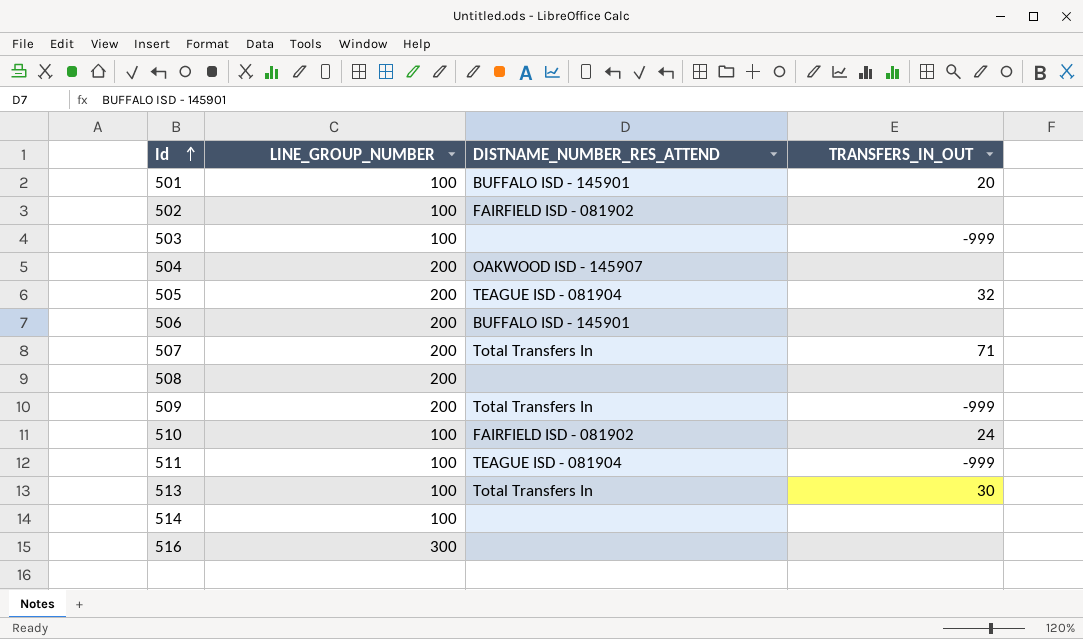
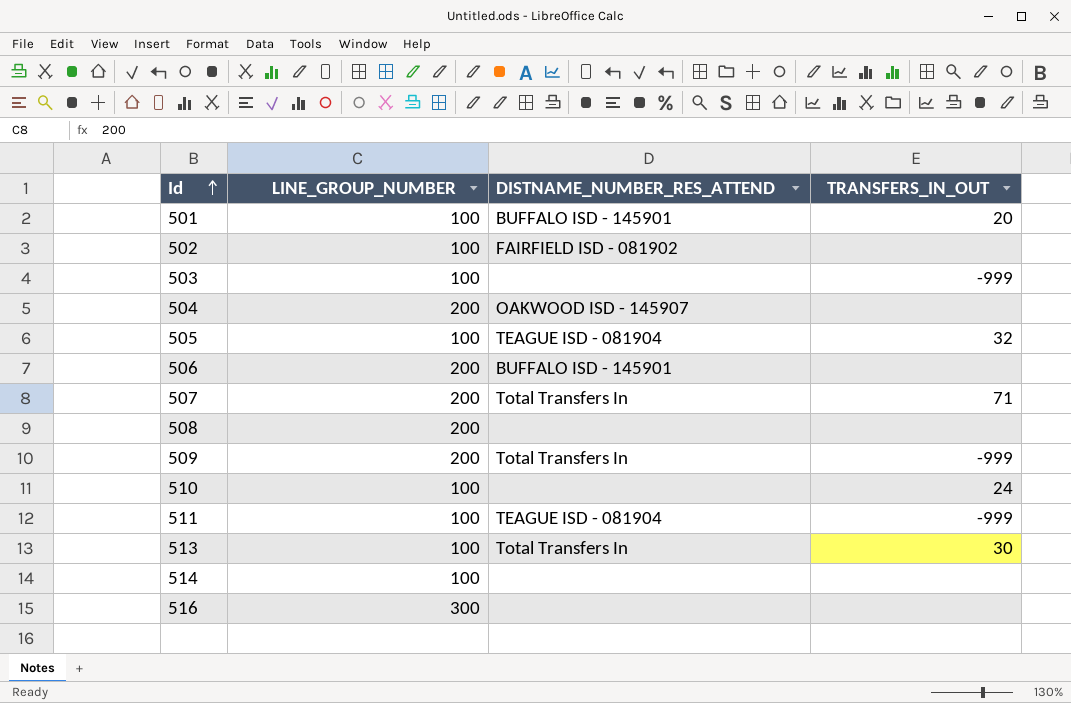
505 | LINE_GROUP_NUMBER: 200 -> 100
510 | DISTNAME_NUMBER_RES_ATTEND: FAIRFIELD ISD - 081902 -> none

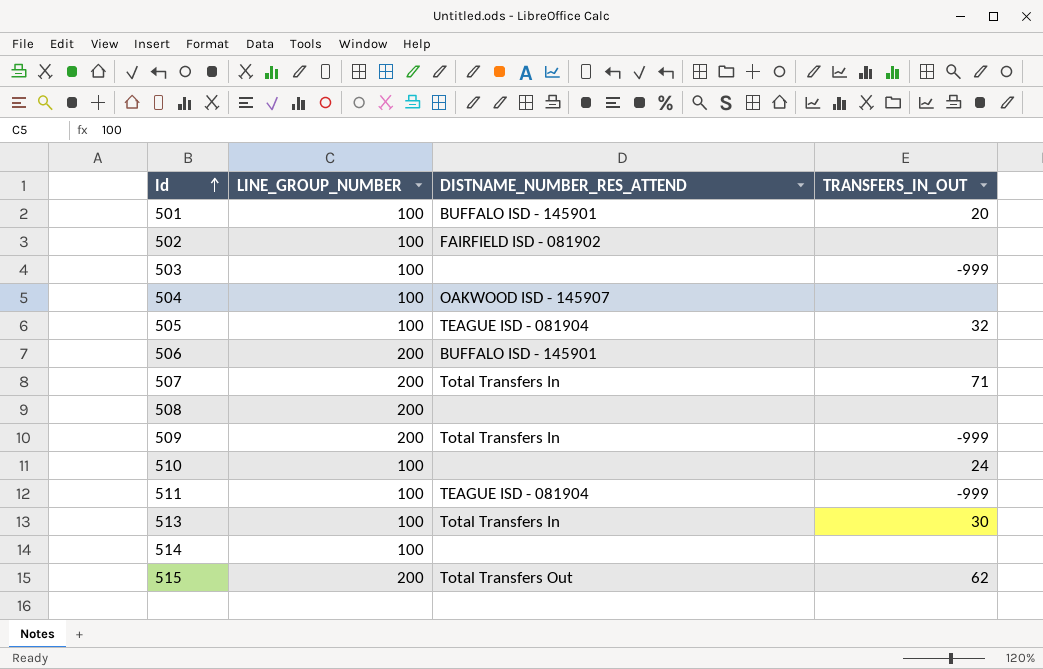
row 516: 300 | none | none -> none
504 | LINE_GROUP_NUMBER: 200 -> 100
row 515: none -> 200 | Total Transfers Out | 62

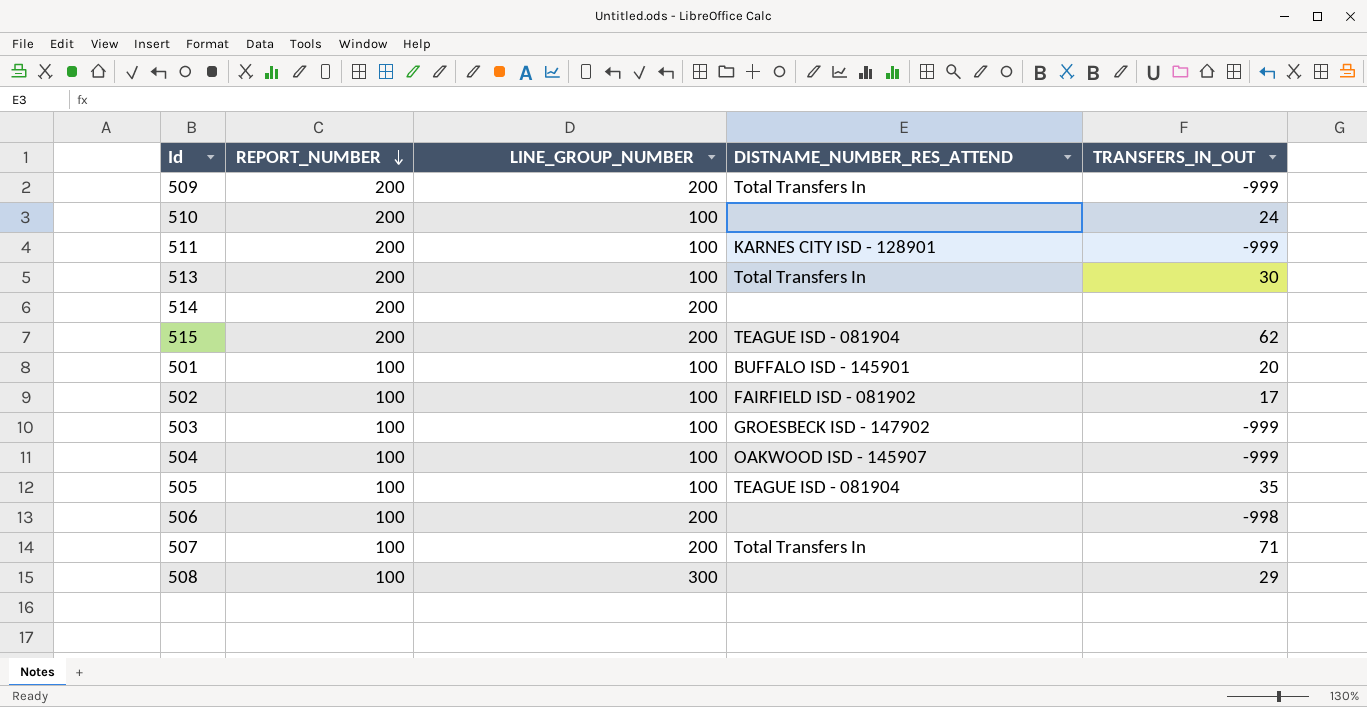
row order: Id ascending -> REPORT_NUMBER descending
column REPORT_NUMBER | position: none -> 2
511 | DISTNAME_NUMBER_RES_ATTEND: TEAGUE ISD - 081904 -> KARNES CITY ISD - 128901
514 | LINE_GROUP_NUMBER: 100 -> 200
515 | DISTNAME_NUMBER_RES_ATTEND: Total Transfers Out -> TEAGUE ISD - 081904
502 | TRANSFERS_IN_OUT: none -> 17
503 | DISTNAME_NUMBER_RES_ATTEND: none -> GROESBECK ISD - 147902
504 | TRANSFERS_IN_OUT: none -> -999
505 | TRANSFERS_IN_OUT: 32 -> 35
506 | DISTNAME_NUMBER_RES_ATTEND: BUFFALO ISD - 145901 -> none
506 | TRANSFERS_IN_OUT: none -> -998
508 | LINE_GROUP_NUMBER: 200 -> 300
508 | TRANSFERS_IN_OUT: none -> 29

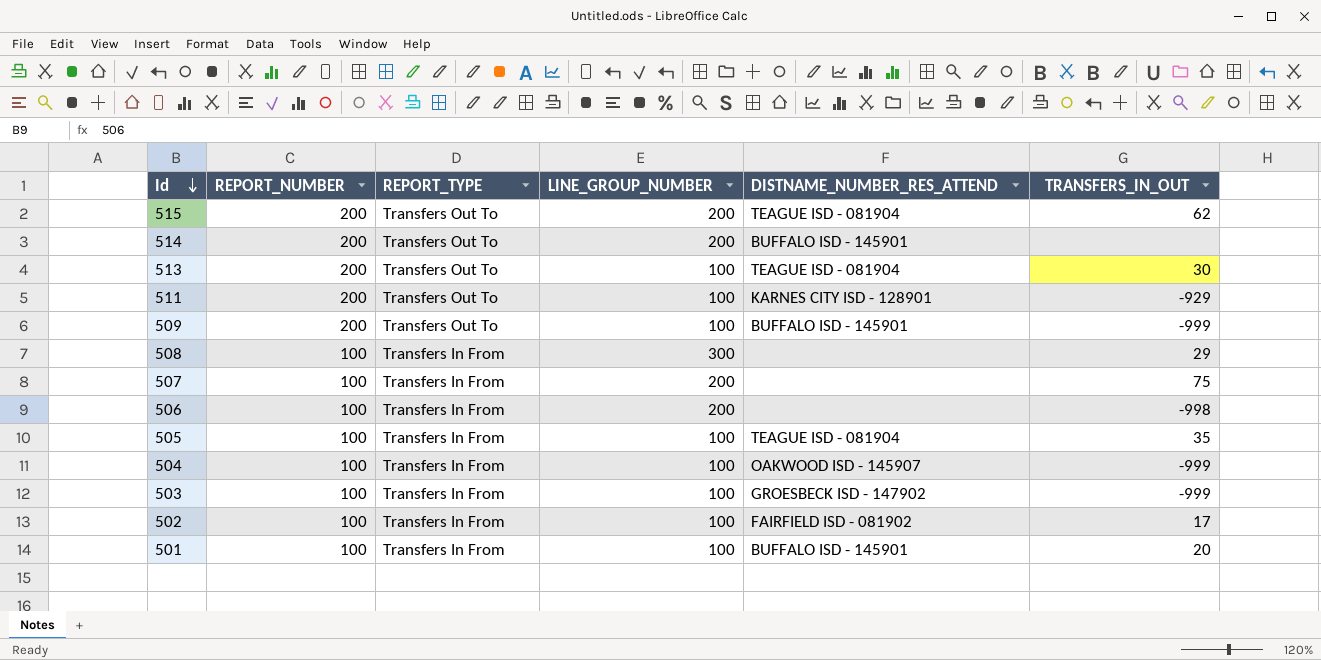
row order: REPORT_NUMBER descending -> Id descending
column REPORT_TYPE | position: none -> 3
row 510: 200 | 100 | none | 24 -> none
514 | DISTNAME_NUMBER_RES_ATTEND: none -> BUFFALO ISD - 145901
513 | DISTNAME_NUMBER_RES_ATTEND: Total Transfers In -> TEAGUE ISD - 081904
511 | TRANSFERS_IN_OUT: -999 -> -929
509 | LINE_GROUP_NUMBER: 200 -> 100
509 | DISTNAME_NUMBER_RES_ATTEND: Total Transfers In -> BUFFALO ISD - 145901
507 | DISTNAME_NUMBER_RES_ATTEND: Total Transfers In -> none
507 | TRANSFERS_IN_OUT: 71 -> 75

